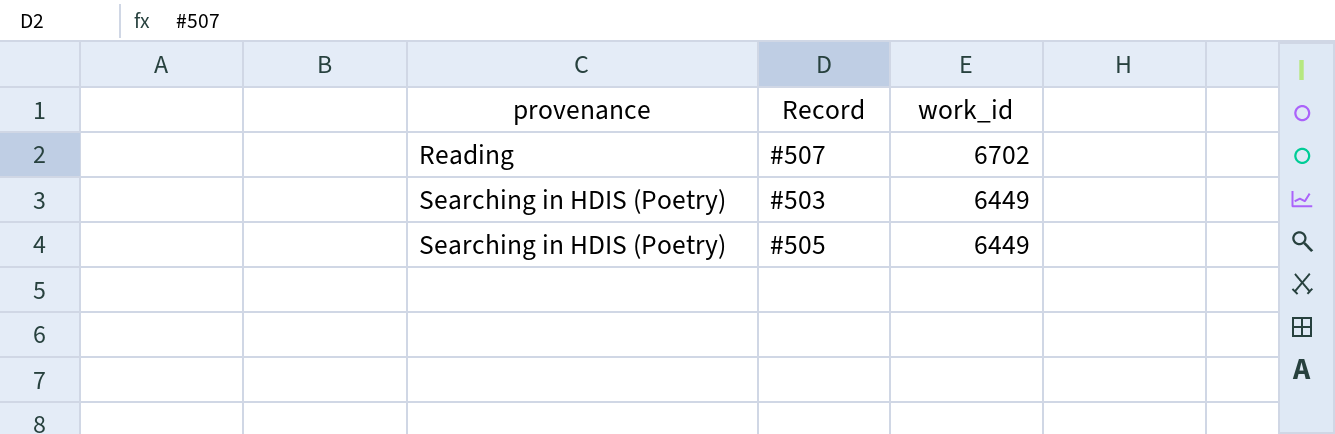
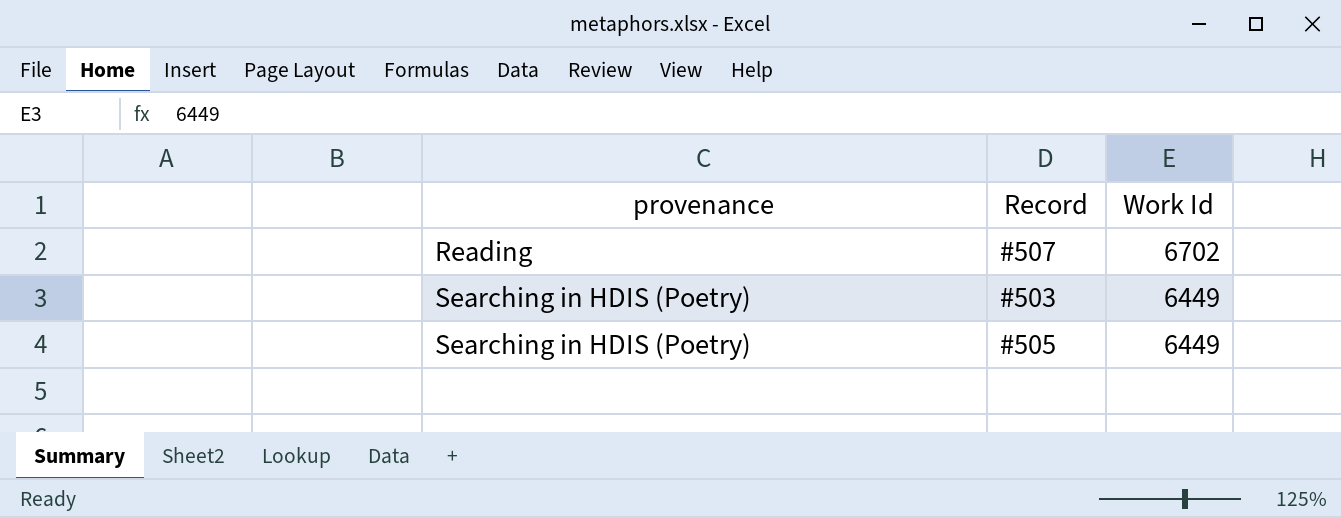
column name: work_id -> Work Id

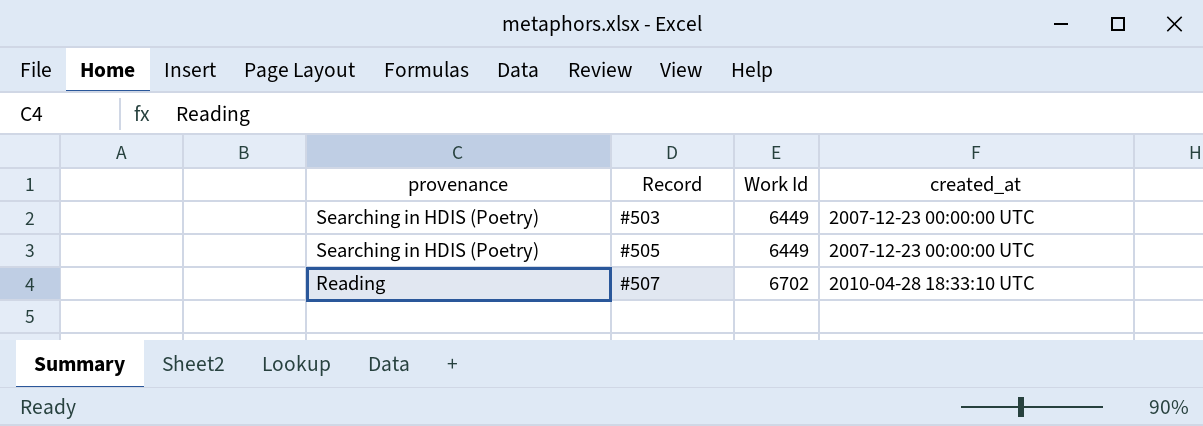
row order: provenance ascending -> provenance descending
column created_at | position: none -> 4

